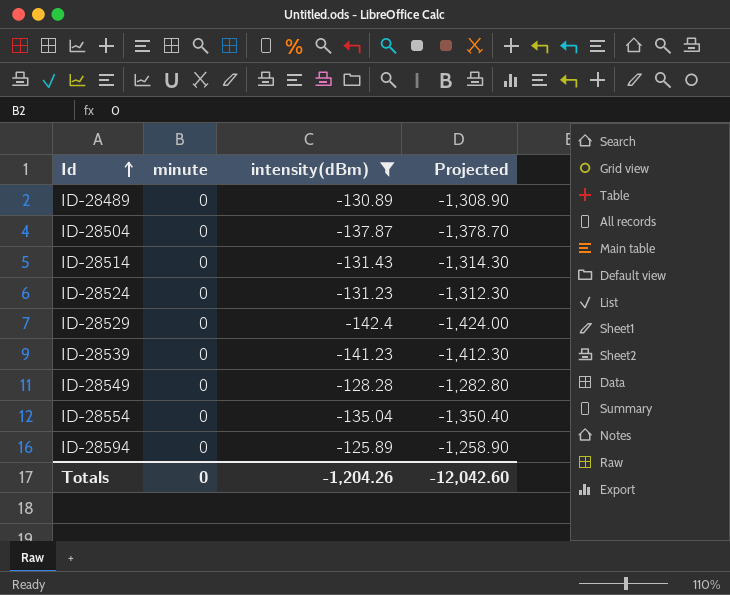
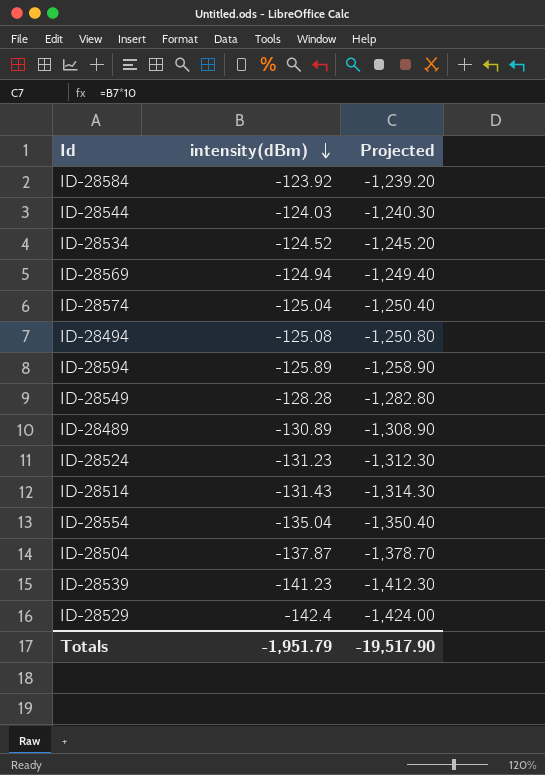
filter: intensity(dBm) <= -125.89 -> none
row order: Id ascending -> intensity(dBm) descending
column minute | position: 2 -> none
Totals | intensity(dBm): -1,204.26 -> -1,951.79
Totals | Projected: -12,042.60 -> -19,517.90

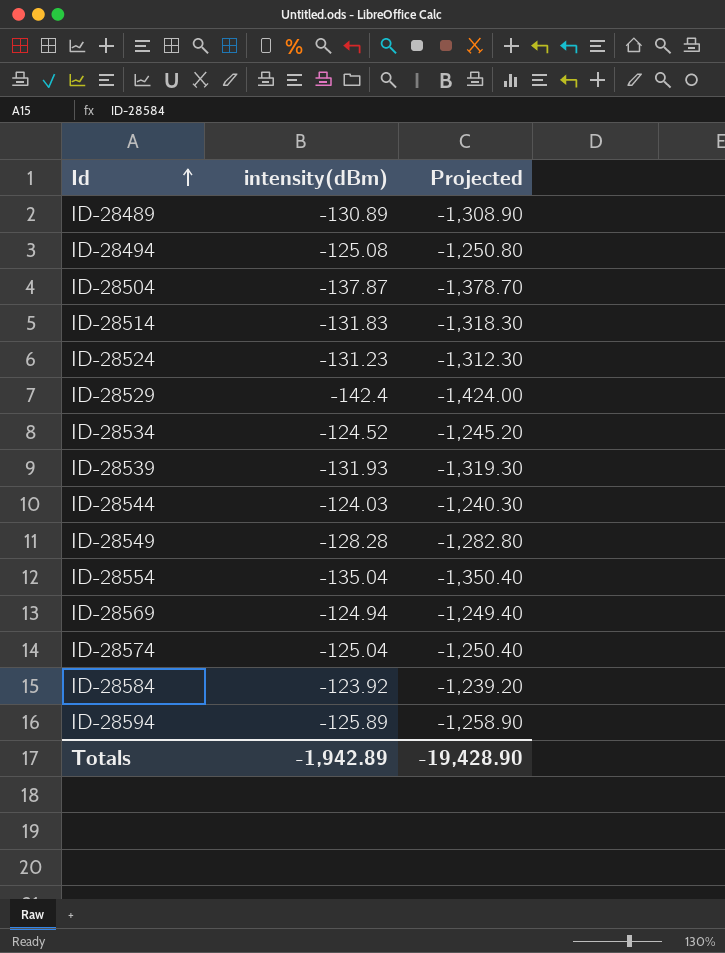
row order: intensity(dBm) descending -> Id ascending
ID-28514 | intensity(dBm): -131.43 -> -131.83
ID-28514 | Projected: -1,314.30 -> -1,318.30
ID-28539 | intensity(dBm): -141.23 -> -131.93
ID-28539 | Projected: -1,412.30 -> -1,319.30
Totals | intensity(dBm): -1,951.79 -> -1,942.89
Totals | Projected: -19,517.90 -> -19,428.90

